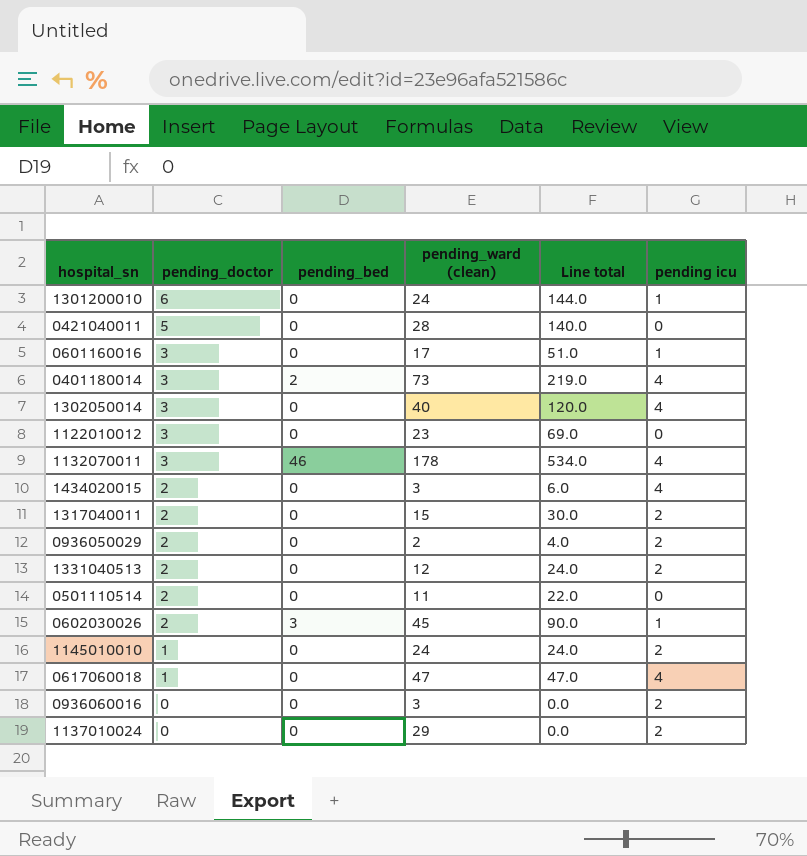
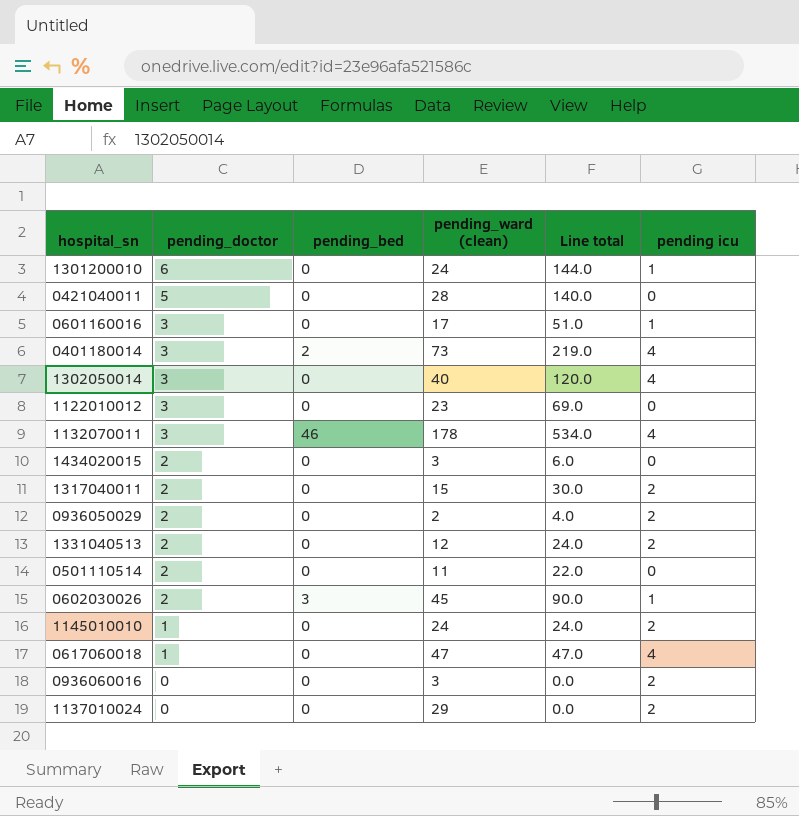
1434020015 | pending icu: 4 -> 0

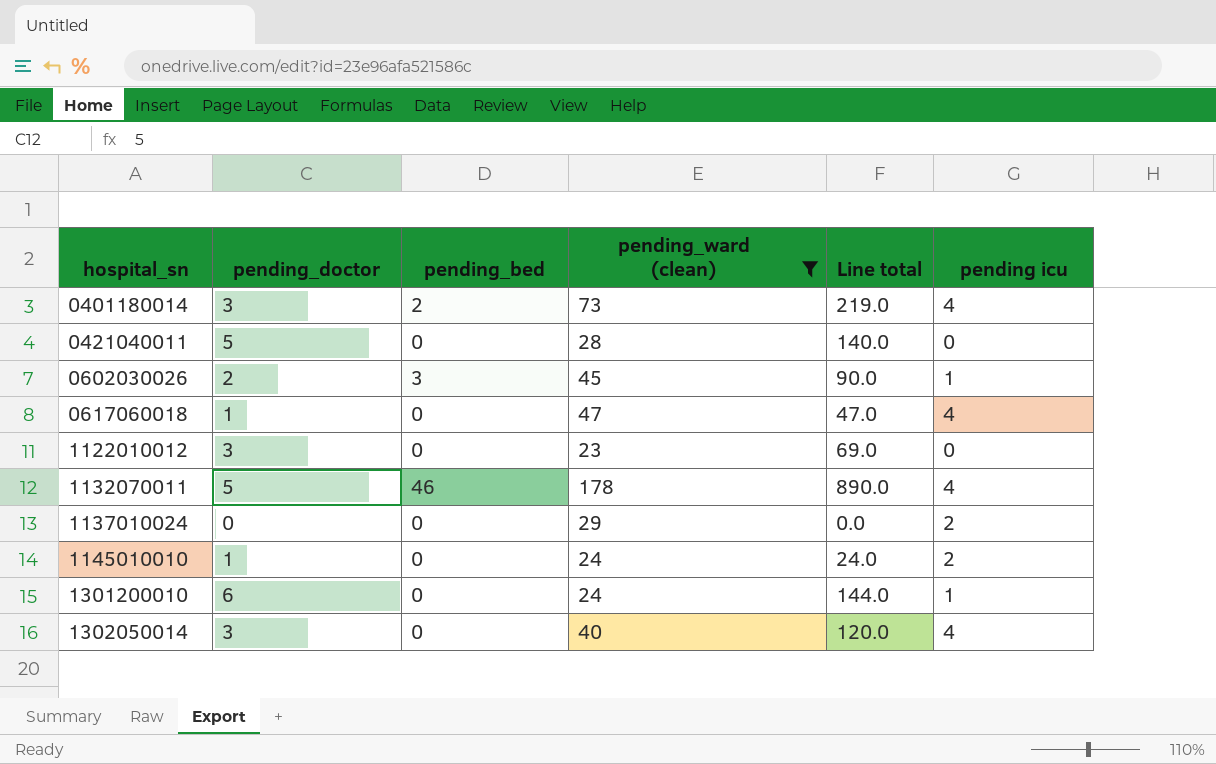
filter: none -> pending_ward (clean) >= 23
row order: pending_doctor descending -> hospital_sn ascending
1132070011 | pending_doctor: 3 -> 5
1132070011 | Line total: 534.0 -> 890.0

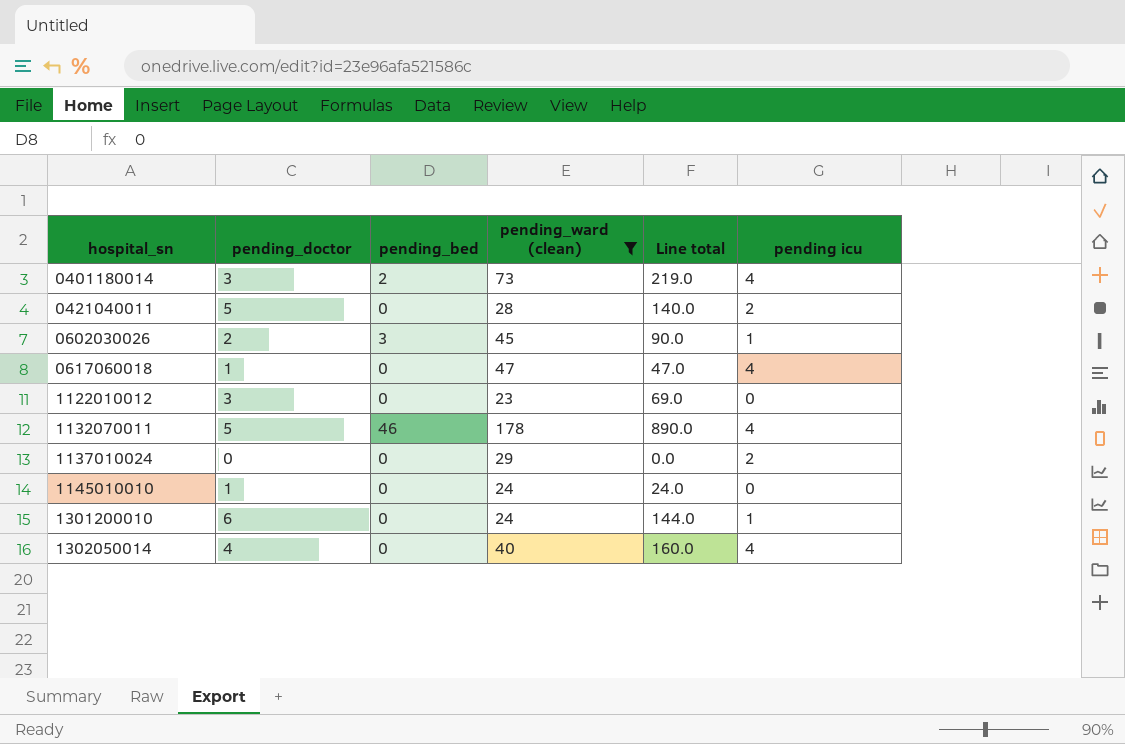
0421040011 | pending icu: 0 -> 2
1145010010 | pending icu: 2 -> 0
1302050014 | pending_doctor: 3 -> 4
1302050014 | Line total: 120.0 -> 160.0

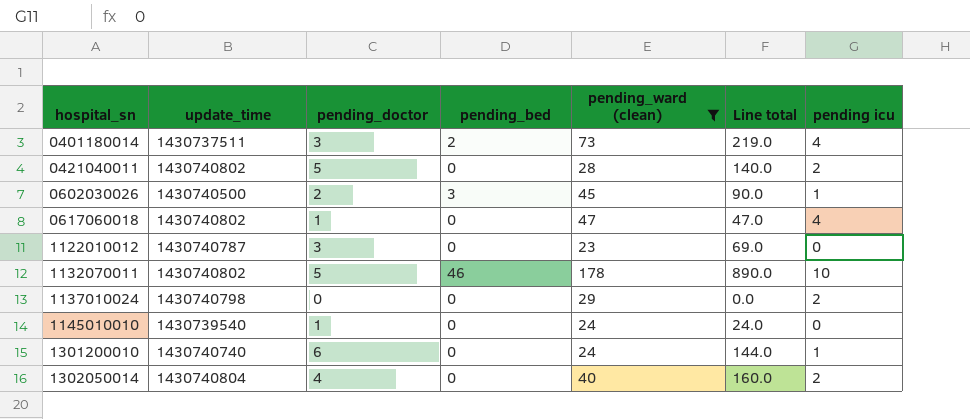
column update_time | position: none -> 2
1132070011 | pending icu: 4 -> 10
1302050014 | pending icu: 4 -> 2

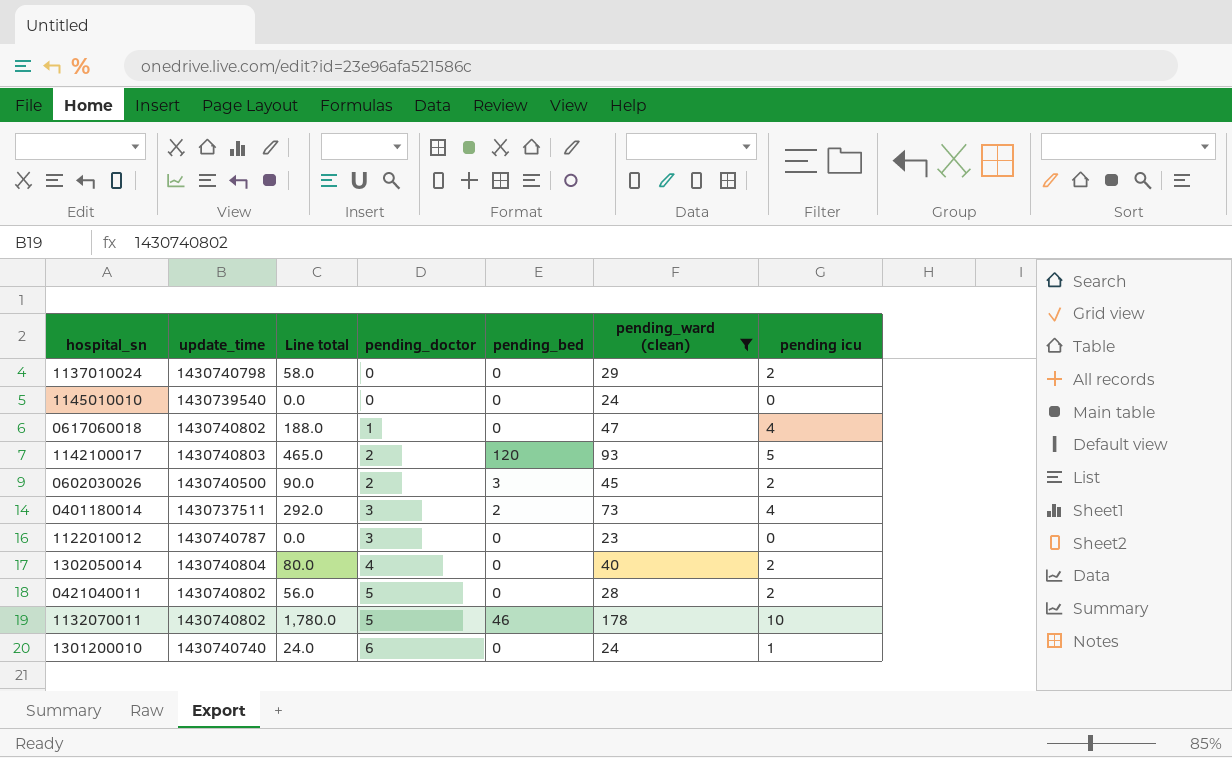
row order: hospital_sn ascending -> pending_doctor ascending
column Line total | formula: [pending_doctor] * [pending_ward (clean)] -> [pending_ward (clean)] * [pending icu]
column Line total | position: 6 -> 3
1145010010 | pending_doctor: 1 -> 0
row 1142100017: none -> 1430740803 | 465.0 | 2 | 120 | 93 | 5
0602030026 | pending icu: 1 -> 2

